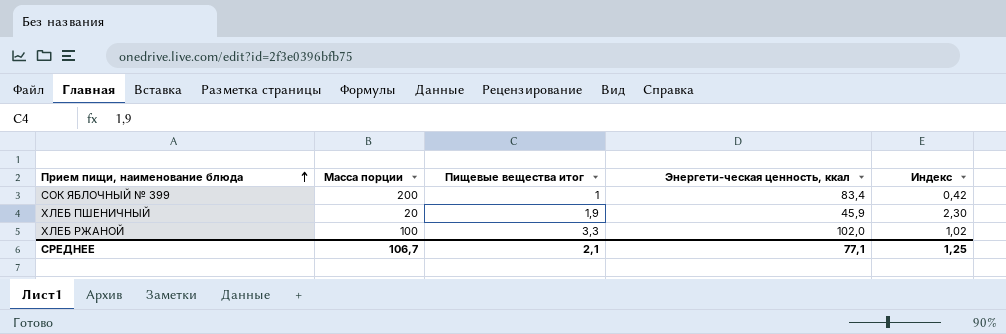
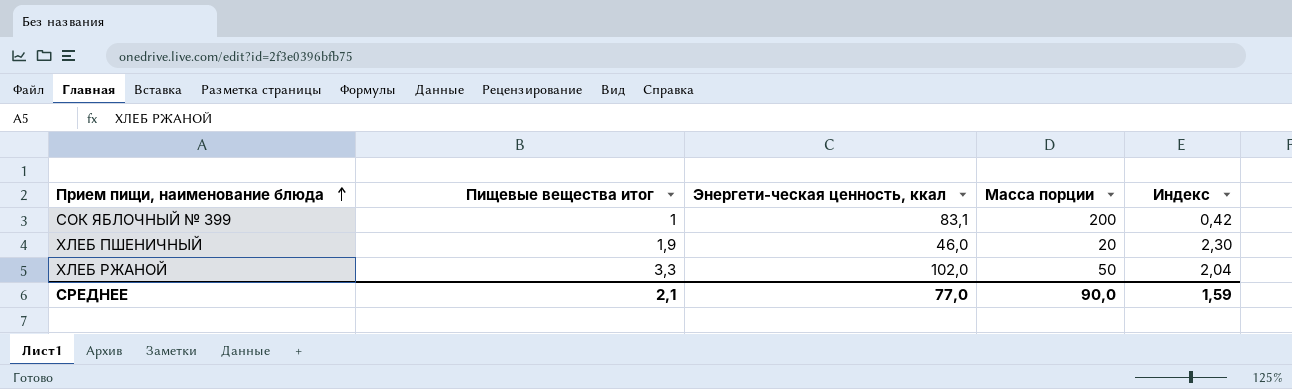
column Масса порции | position: 2 -> 4
СОК ЯБЛОЧНЫЙ № 399 | Энергети-ческая ценность, ккал: 83,4 -> 83,1
ХЛЕБ ПШЕНИЧНЫЙ | Энергети-ческая ценность, ккал: 45,9 -> 46,0
ХЛЕБ РЖАНОЙ | Масса порции: 100 -> 50
ХЛЕБ РЖАНОЙ | Индекс: 1,02 -> 2,04
СРЕДНЕЕ | Энергети-ческая ценность, ккал: 77,1 -> 77,0
СРЕДНЕЕ | Масса порции: 106,7 -> 90,0
СРЕДНЕЕ | Индекс: 1,25 -> 1,59

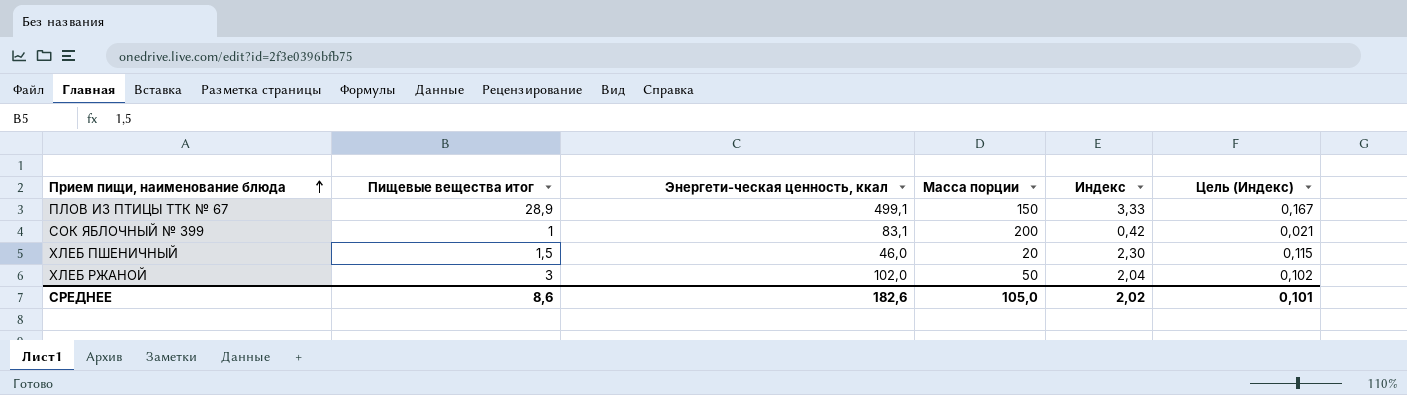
column Цель (Индекс) | formula: none -> [Индекс] * 0,05
row ПЛОВ ИЗ ПТИЦЫ ТТК № 67: none -> 28,9 | 499,1 | 150 | 3,33 | 0,167
ХЛЕБ ПШЕНИЧНЫЙ | Пищевые вещества итог: 1,9 -> 1,5
ХЛЕБ РЖАНОЙ | Пищевые вещества итог: 3,3 -> 3
СРЕДНЕЕ | Пищевые вещества итог: 2,1 -> 8,6
СРЕДНЕЕ | Энергети-ческая ценность, ккал: 77,0 -> 182,6
СРЕДНЕЕ | Масса порции: 90,0 -> 105,0
СРЕДНЕЕ | Индекс: 1,59 -> 2,02

